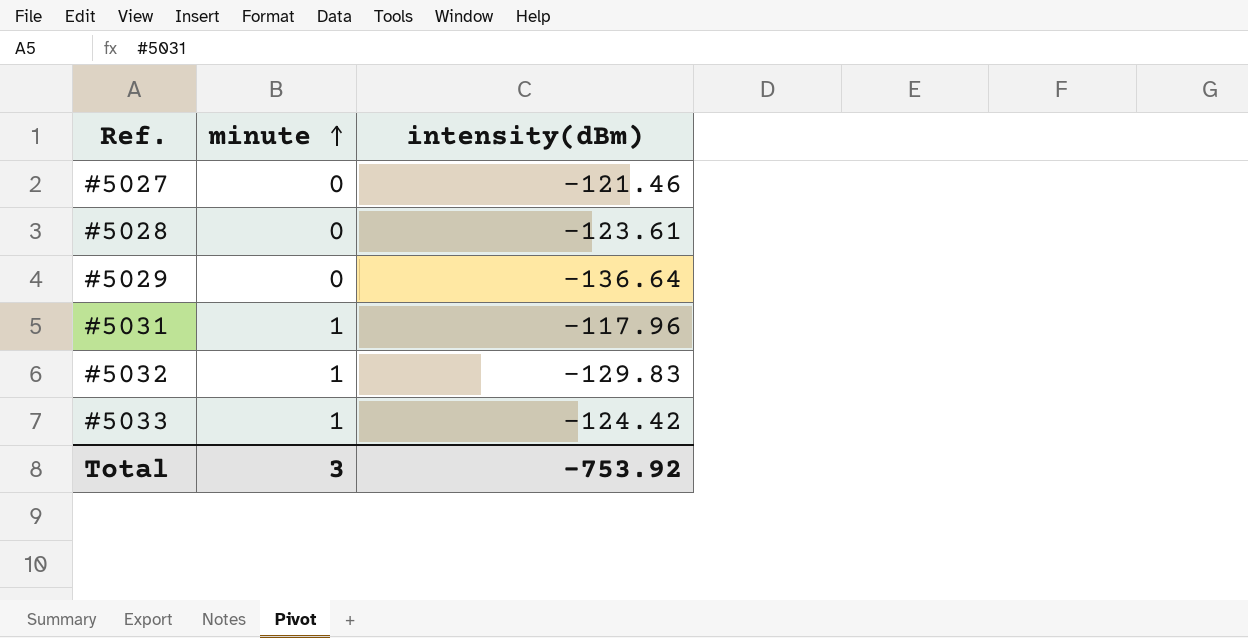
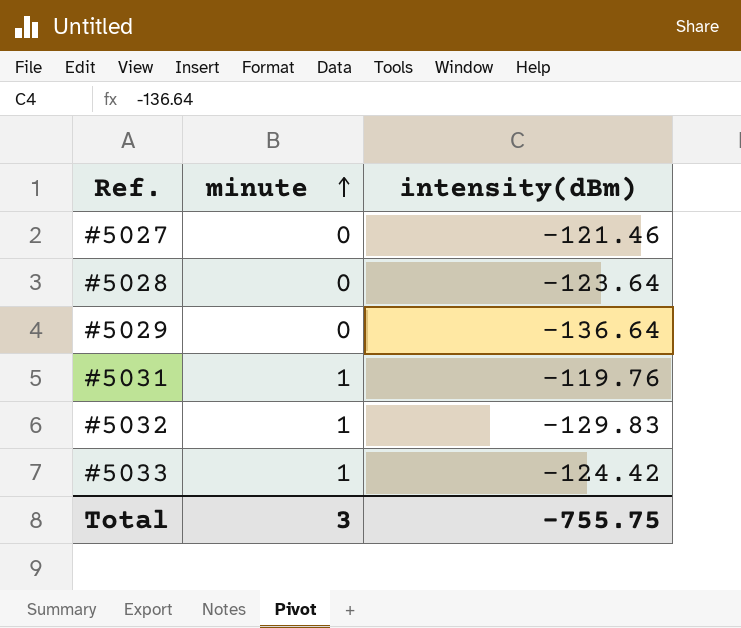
#5028 | intensity(dBm): -123.61 -> -123.64
#5031 | intensity(dBm): -117.96 -> -119.76
Total | intensity(dBm): -753.92 -> -755.75

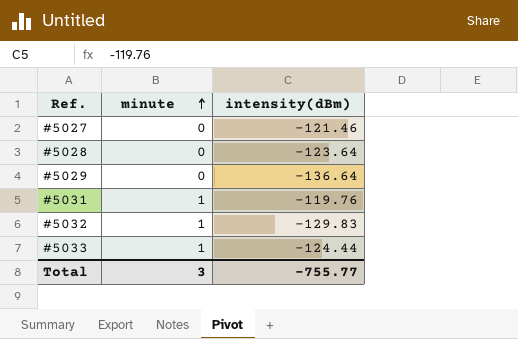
#5033 | intensity(dBm): -124.42 -> -124.44
Total | intensity(dBm): -755.75 -> -755.77

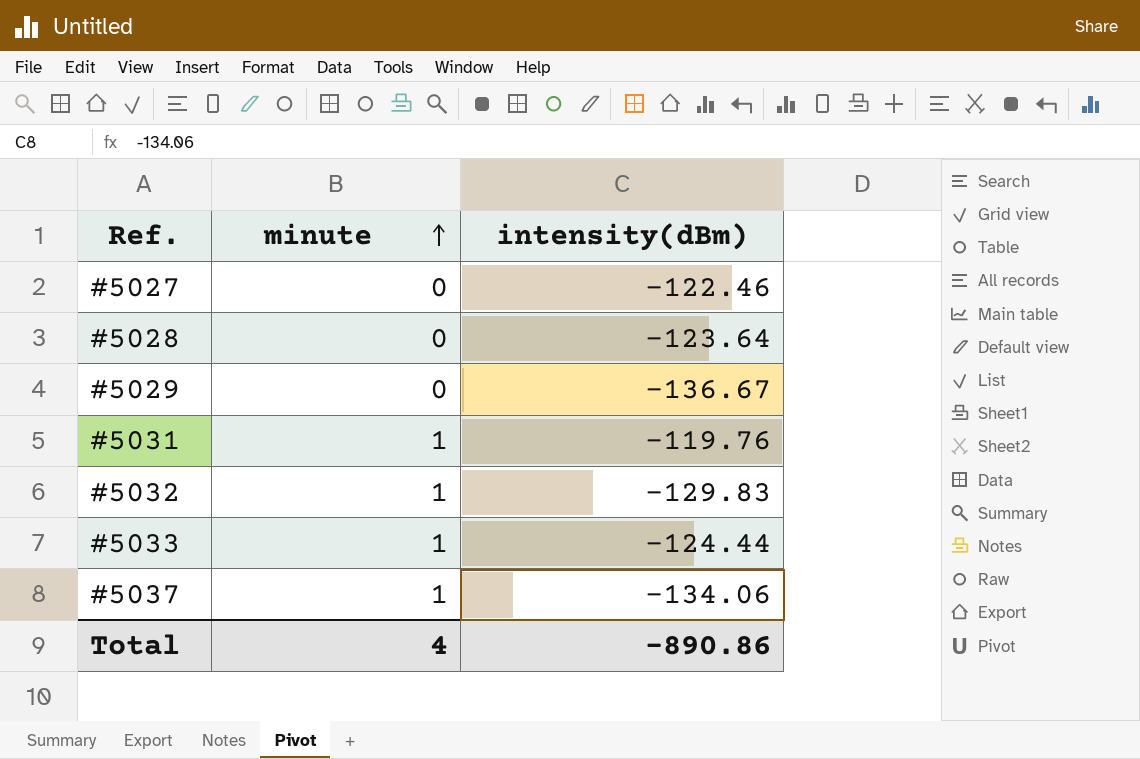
#5027 | intensity(dBm): -121.46 -> -122.46
#5029 | intensity(dBm): -136.64 -> -136.67
row #5037: none -> 1 | -134.06
Total | minute: 3 -> 4
Total | intensity(dBm): -755.77 -> -890.86

